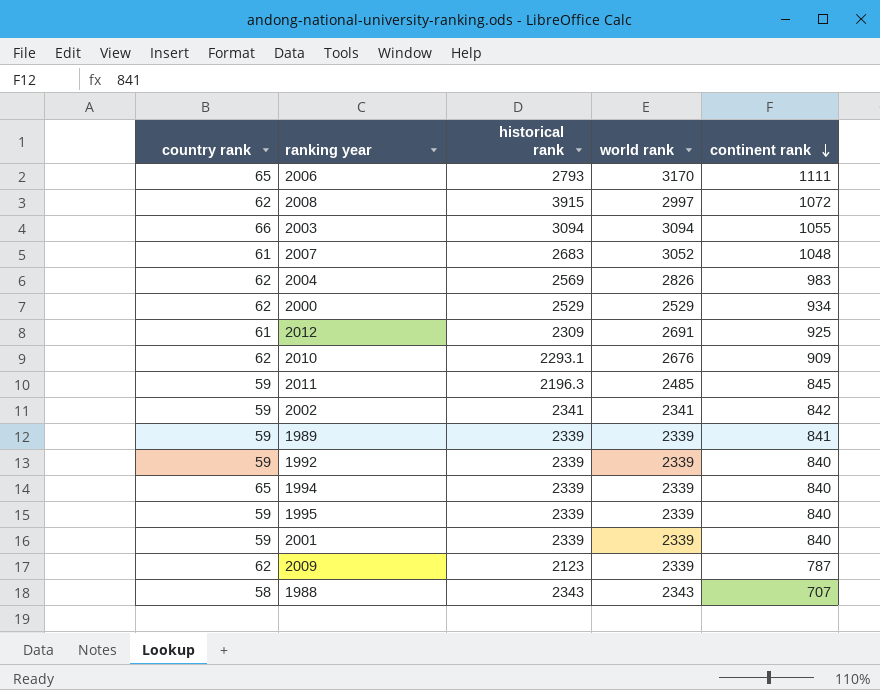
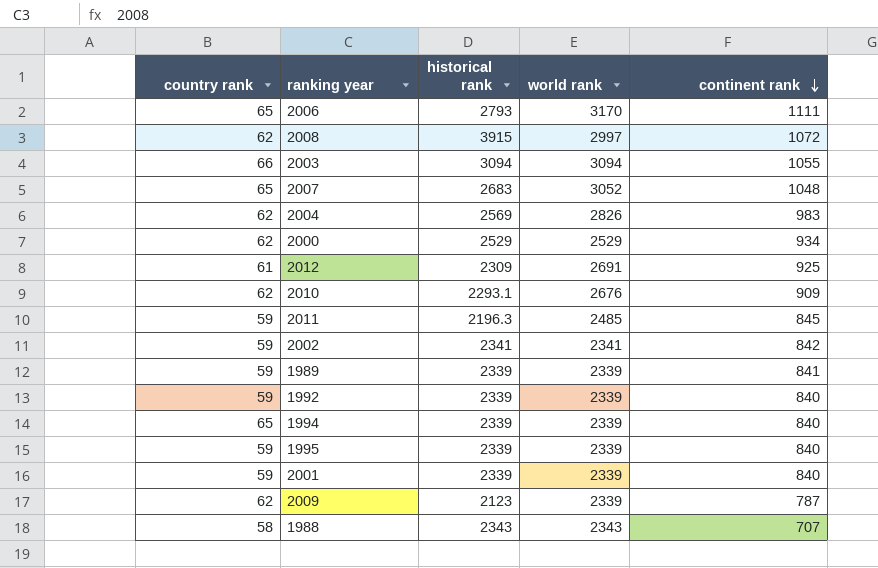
2007 | country rank: 61 -> 65

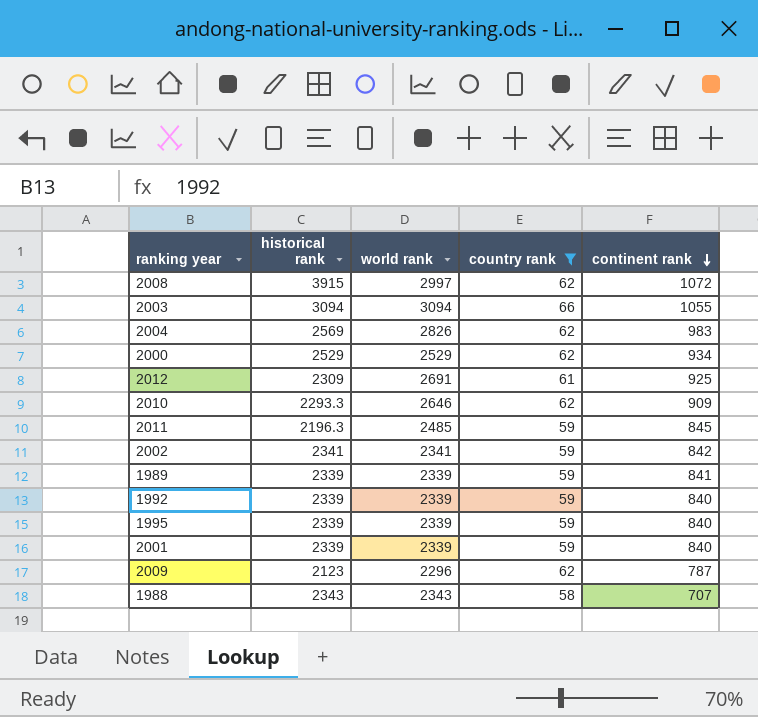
filter: none -> country rank != 65
column country rank | position: 1 -> 4
2010 | historical rank: 2293.1 -> 2293.3
2010 | world rank: 2676 -> 2646
2009 | world rank: 2339 -> 2296

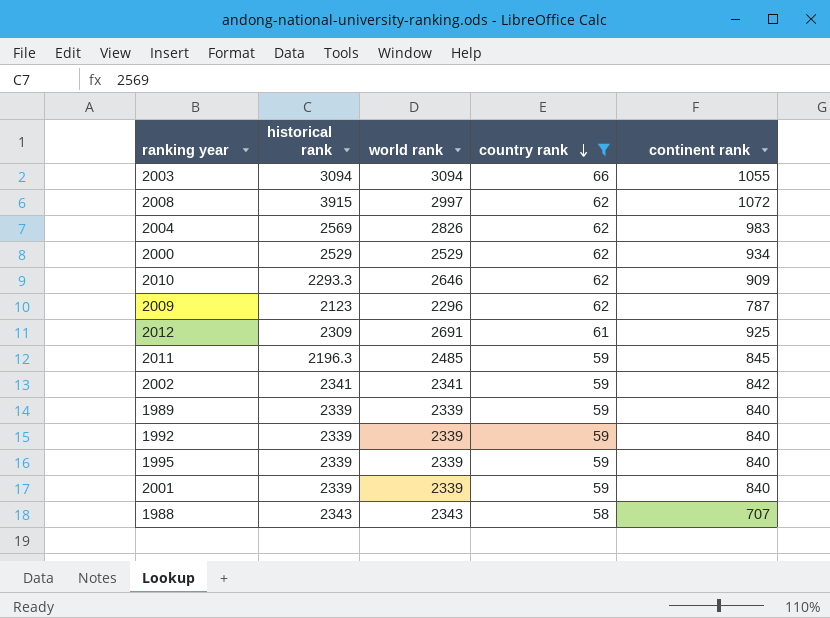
row order: continent rank descending -> country rank descending
1989 | continent rank: 841 -> 840

